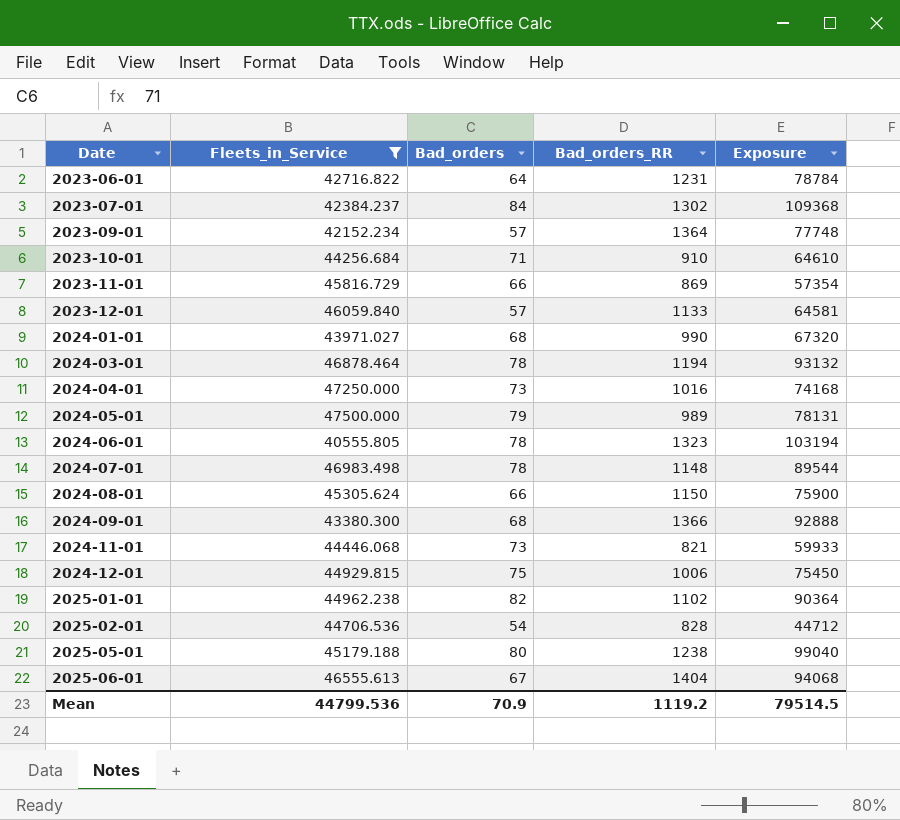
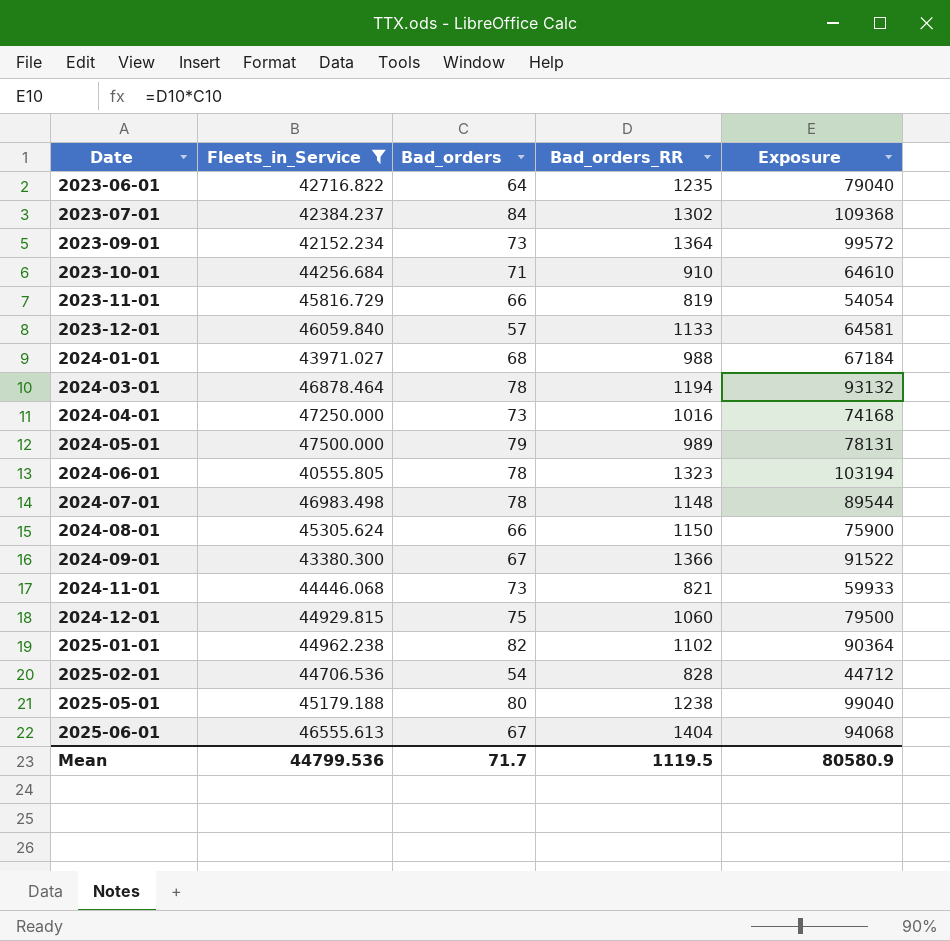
2023-06-01 | Bad_orders_RR: 1231 -> 1235
2023-06-01 | Exposure: 78784 -> 79040
2023-09-01 | Bad_orders: 57 -> 73
2023-09-01 | Exposure: 77748 -> 99572
2023-11-01 | Bad_orders_RR: 869 -> 819
2023-11-01 | Exposure: 57354 -> 54054
2024-01-01 | Bad_orders_RR: 990 -> 988
2024-01-01 | Exposure: 67320 -> 67184
2024-09-01 | Bad_orders: 68 -> 67
2024-09-01 | Exposure: 92888 -> 91522
2024-12-01 | Bad_orders_RR: 1006 -> 1060
2024-12-01 | Exposure: 75450 -> 79500
Mean | Bad_orders: 70.9 -> 71.7
Mean | Bad_orders_RR: 1119.2 -> 1119.5
Mean | Exposure: 79514.5 -> 80580.9

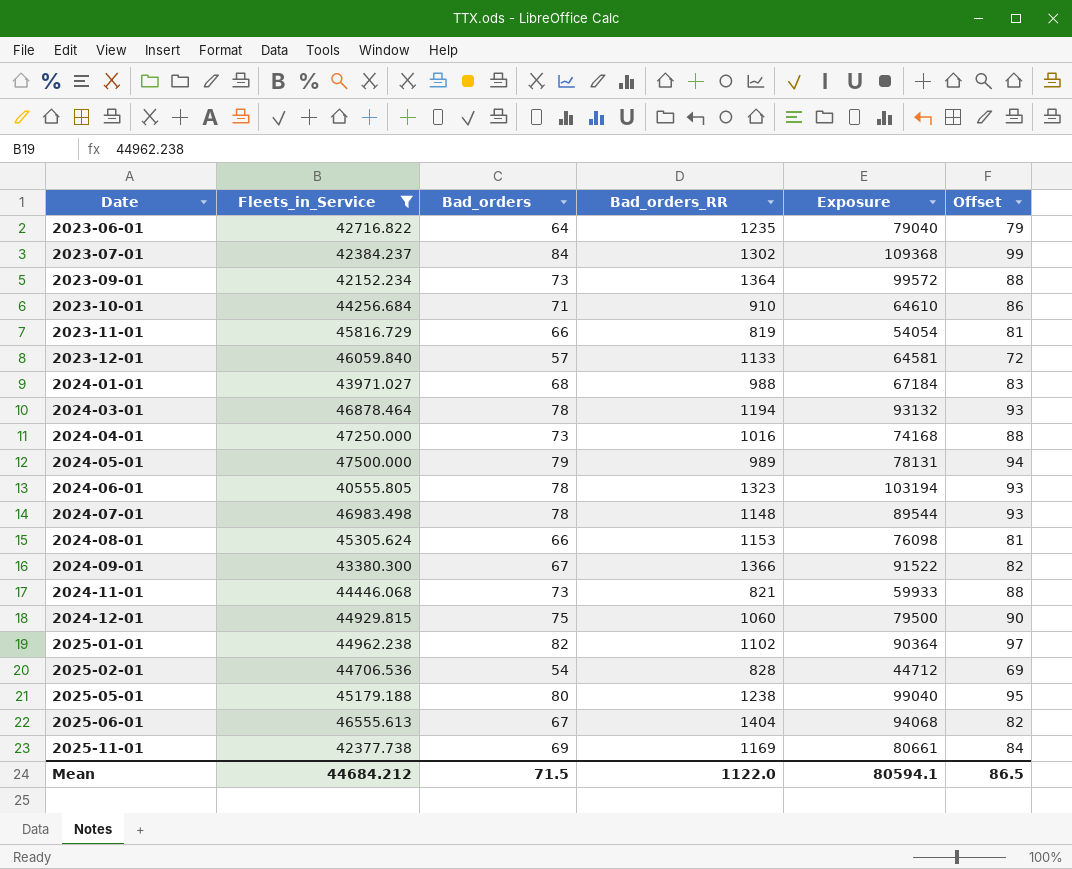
column Offset | formula: none -> [Bad_orders] + 15
2024-08-01 | Bad_orders_RR: 1150 -> 1153
2024-08-01 | Exposure: 75900 -> 76098
row 2025-11-01: none -> 42377.738 | 69 | 1169 | 80661 | 84
Mean | Fleets_in_Service: 44799.536 -> 44684.212
Mean | Bad_orders: 71.7 -> 71.5
Mean | Bad_orders_RR: 1119.5 -> 1122.0
Mean | Exposure: 80580.9 -> 80594.1

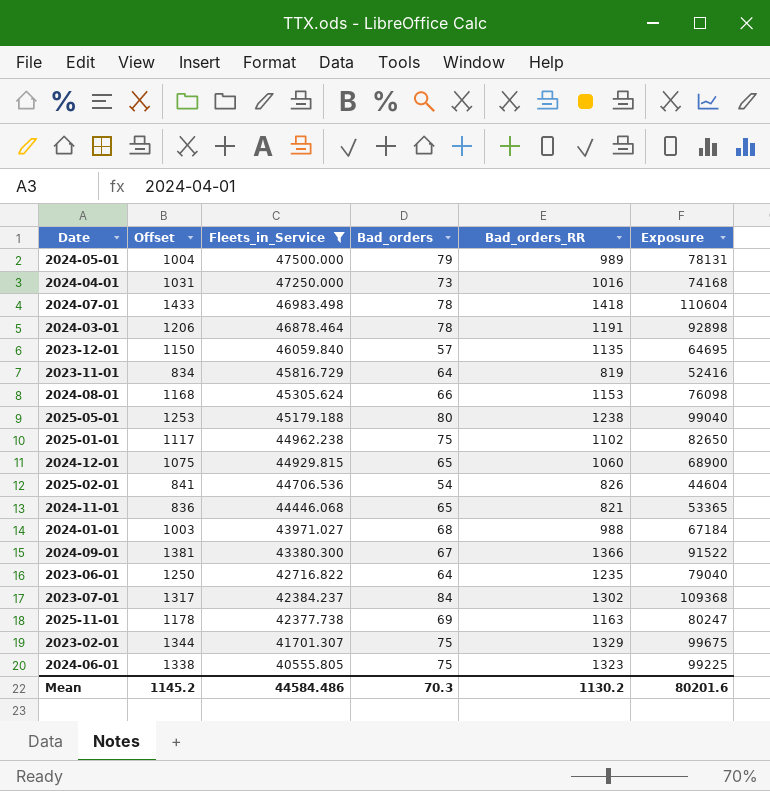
row order: Date ascending -> Fleets_in_Service descending
column Offset | formula: [Bad_orders] + 15 -> [Bad_orders_RR] + 15
column Offset | position: 6 -> 2
row 2023-09-01: 42152.234 | 73 | 1364 | 99572 | 88 -> none
row 2023-10-01: 44256.684 | 71 | 910 | 64610 | 86 -> none
row 2025-06-01: 46555.613 | 67 | 1404 | 94068 | 82 -> none
2024-07-01 | Bad_orders_RR: 1148 -> 1418
2024-07-01 | Exposure: 89544 -> 110604
2024-03-01 | Bad_orders_RR: 1194 -> 1191
2024-03-01 | Exposure: 93132 -> 92898
2023-12-01 | Bad_orders_RR: 1133 -> 1135
2023-12-01 | Exposure: 64581 -> 64695
2023-11-01 | Bad_orders: 66 -> 64
2023-11-01 | Exposure: 54054 -> 52416
2025-01-01 | Bad_orders: 82 -> 75
2025-01-01 | Exposure: 90364 -> 82650
2024-12-01 | Bad_orders: 75 -> 65
2024-12-01 | Exposure: 79500 -> 68900
2025-02-01 | Bad_orders_RR: 828 -> 826
2025-02-01 | Exposure: 44712 -> 44604
2024-11-01 | Bad_orders: 73 -> 65
2024-11-01 | Exposure: 59933 -> 53365
2025-11-01 | Bad_orders_RR: 1169 -> 1163
2025-11-01 | Exposure: 80661 -> 80247
row 2023-02-01: none -> 1344 | 41701.307 | 75 | 1329 | 99675
2024-06-01 | Bad_orders: 78 -> 75
2024-06-01 | Exposure: 103194 -> 99225
Mean | Offset: 86.5 -> 1145.2
Mean | Fleets_in_Service: 44684.212 -> 44584.486
Mean | Bad_orders: 71.5 -> 70.3
Mean | Bad_orders_RR: 1122.0 -> 1130.2
Mean | Exposure: 80594.1 -> 80201.6

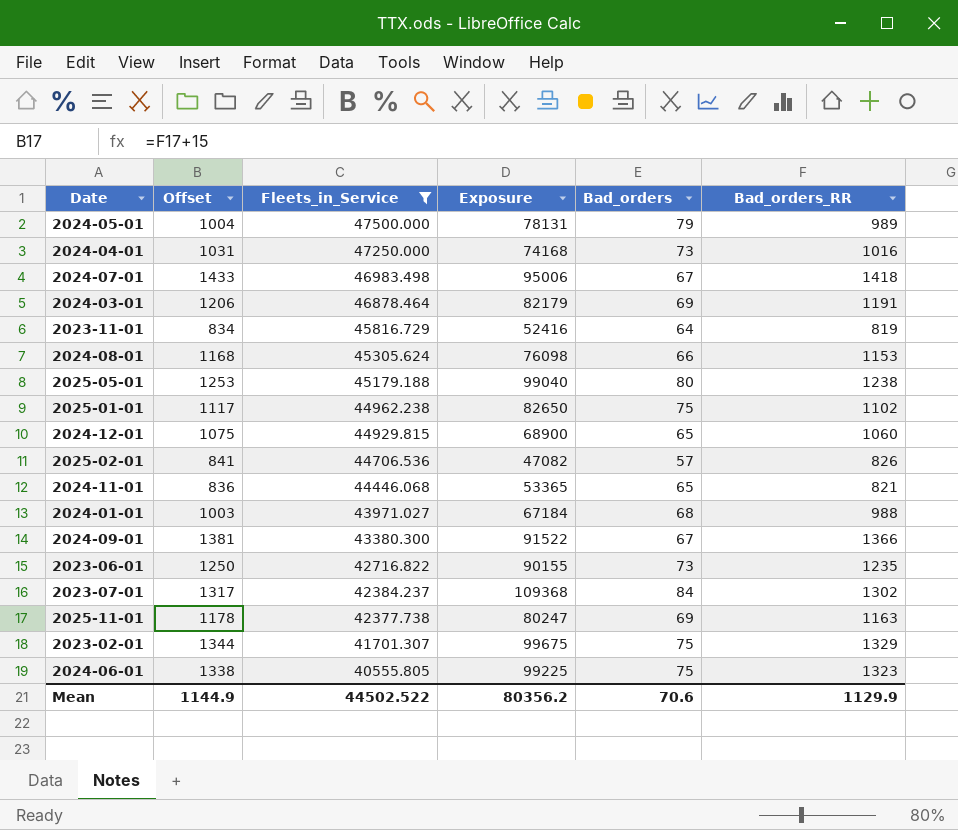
column Exposure | position: 6 -> 4
row 2023-12-01: 1150 | 46059.840 | 57 | 1135 | 64695 -> none
2024-07-01 | Exposure: 110604 -> 95006
2024-07-01 | Bad_orders: 78 -> 67
2024-03-01 | Exposure: 92898 -> 82179
2024-03-01 | Bad_orders: 78 -> 69
2025-02-01 | Exposure: 44604 -> 47082
2025-02-01 | Bad_orders: 54 -> 57
2023-06-01 | Exposure: 79040 -> 90155
2023-06-01 | Bad_orders: 64 -> 73
Mean | Offset: 1145.2 -> 1144.9
Mean | Fleets_in_Service: 44584.486 -> 44502.522
Mean | Exposure: 80201.6 -> 80356.2
Mean | Bad_orders: 70.3 -> 70.6
Mean | Bad_orders_RR: 1130.2 -> 1129.9

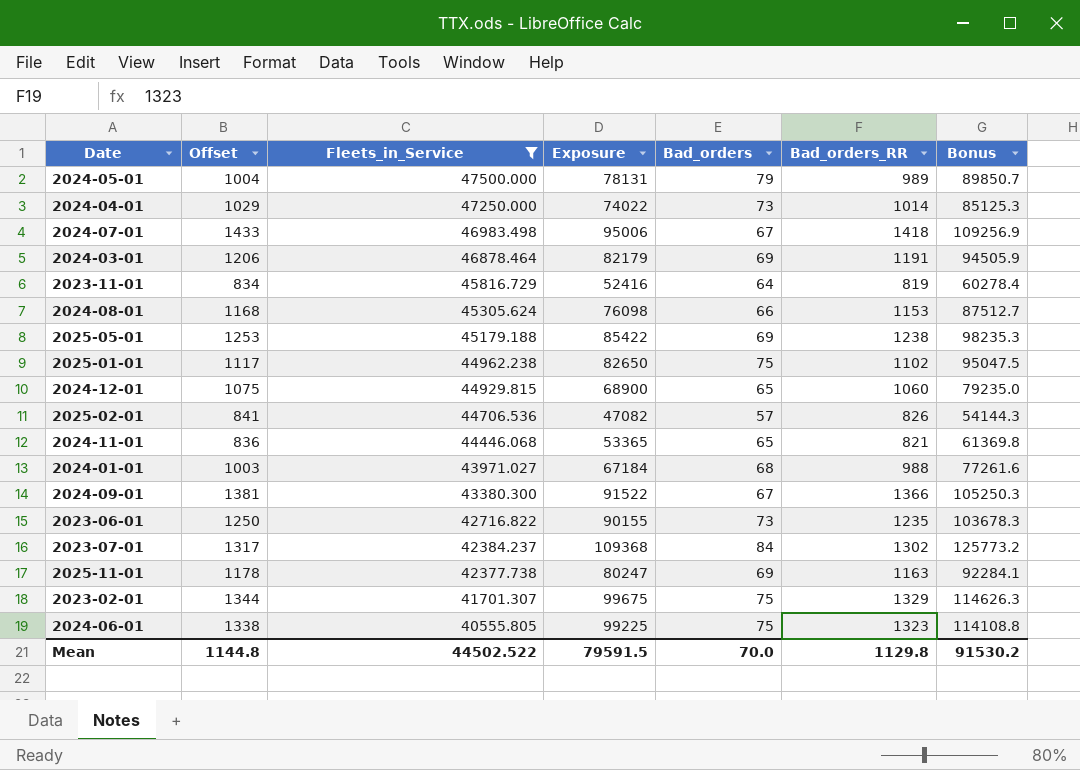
column Bonus | formula: none -> [Exposure] * 1.15
2024-04-01 | Offset: 1031 -> 1029
2024-04-01 | Exposure: 74168 -> 74022
2024-04-01 | Bad_orders_RR: 1016 -> 1014
2025-05-01 | Exposure: 99040 -> 85422
2025-05-01 | Bad_orders: 80 -> 69
Mean | Offset: 1144.9 -> 1144.8
Mean | Exposure: 80356.2 -> 79591.5
Mean | Bad_orders: 70.6 -> 70.0
Mean | Bad_orders_RR: 1129.9 -> 1129.8

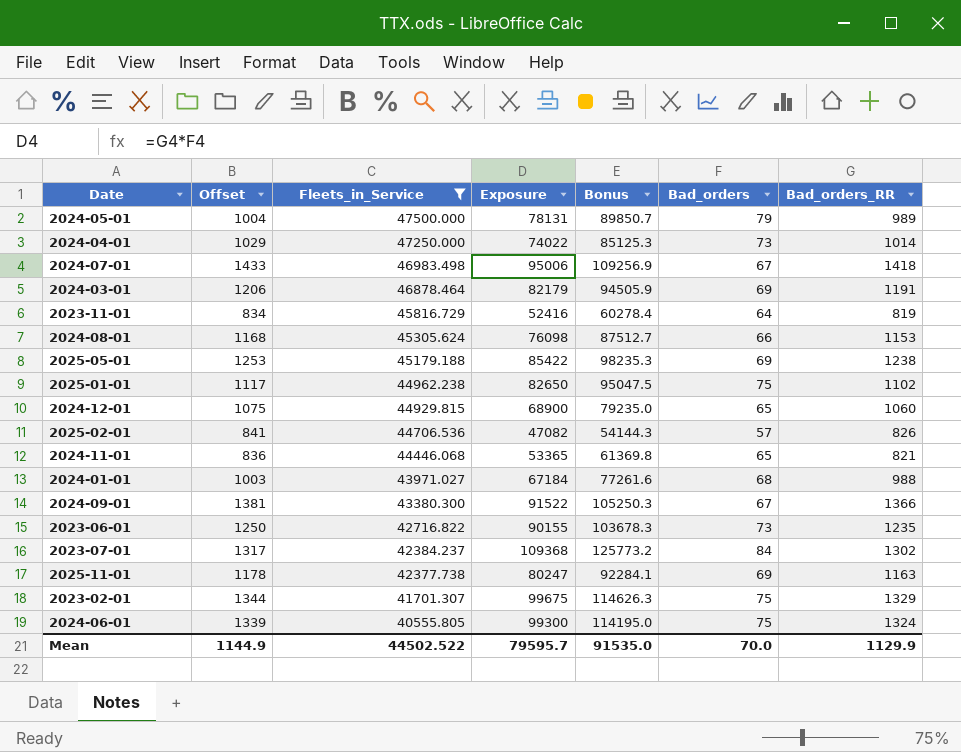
column Bonus | position: 7 -> 5
2024-06-01 | Offset: 1338 -> 1339
2024-06-01 | Exposure: 99225 -> 99300
2024-06-01 | Bonus: 114108.8 -> 114195.0
2024-06-01 | Bad_orders_RR: 1323 -> 1324
Mean | Offset: 1144.8 -> 1144.9
Mean | Exposure: 79591.5 -> 79595.7
Mean | Bonus: 91530.2 -> 91535.0
Mean | Bad_orders_RR: 1129.8 -> 1129.9

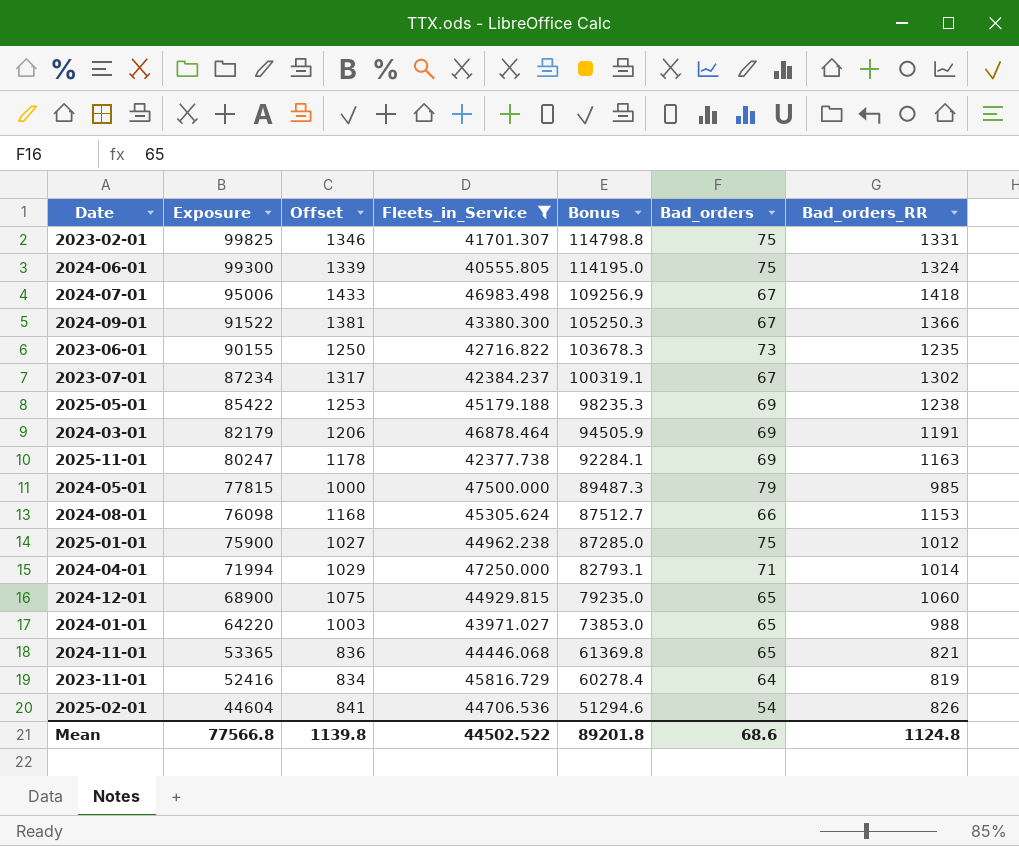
row order: Fleets_in_Service descending -> Exposure descending
column Exposure | position: 4 -> 2
2023-02-01 | Exposure: 99675 -> 99825
2023-02-01 | Offset: 1344 -> 1346
2023-02-01 | Bonus: 114626.3 -> 114798.8
2023-02-01 | Bad_orders_RR: 1329 -> 1331
2023-07-01 | Exposure: 109368 -> 87234
2023-07-01 | Bonus: 125773.2 -> 100319.1
2023-07-01 | Bad_orders: 84 -> 67
2024-05-01 | Exposure: 78131 -> 77815
2024-05-01 | Offset: 1004 -> 1000
2024-05-01 | Bonus: 89850.7 -> 89487.3
2024-05-01 | Bad_orders_RR: 989 -> 985
2025-01-01 | Exposure: 82650 -> 75900
2025-01-01 | Offset: 1117 -> 1027
2025-01-01 | Bonus: 95047.5 -> 87285.0
2025-01-01 | Bad_orders_RR: 1102 -> 1012
2024-04-01 | Exposure: 74022 -> 71994
2024-04-01 | Bonus: 85125.3 -> 82793.1
2024-04-01 | Bad_orders: 73 -> 71
2024-01-01 | Exposure: 67184 -> 64220
2024-01-01 | Bonus: 77261.6 -> 73853.0
2024-01-01 | Bad_orders: 68 -> 65
2025-02-01 | Exposure: 47082 -> 44604
2025-02-01 | Bonus: 54144.3 -> 51294.6
2025-02-01 | Bad_orders: 57 -> 54
Mean | Exposure: 79595.7 -> 77566.8
Mean | Offset: 1144.9 -> 1139.8
Mean | Bonus: 91535.0 -> 89201.8
Mean | Bad_orders: 70.0 -> 68.6
Mean | Bad_orders_RR: 1129.9 -> 1124.8

